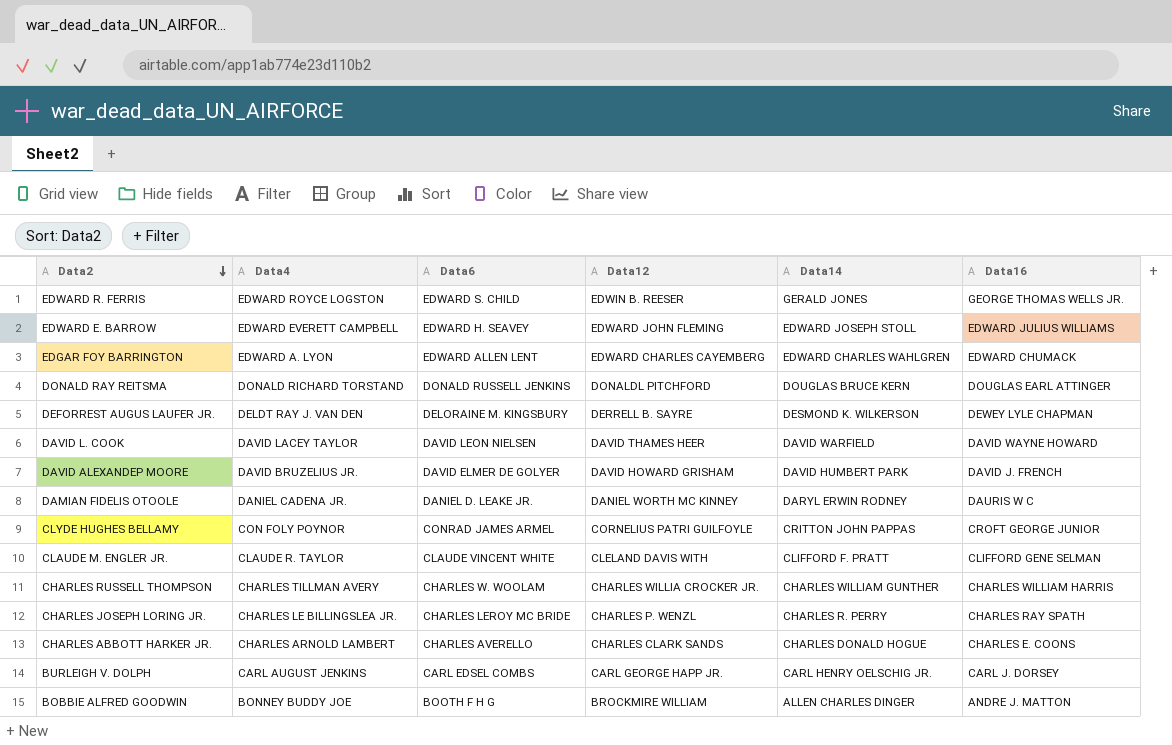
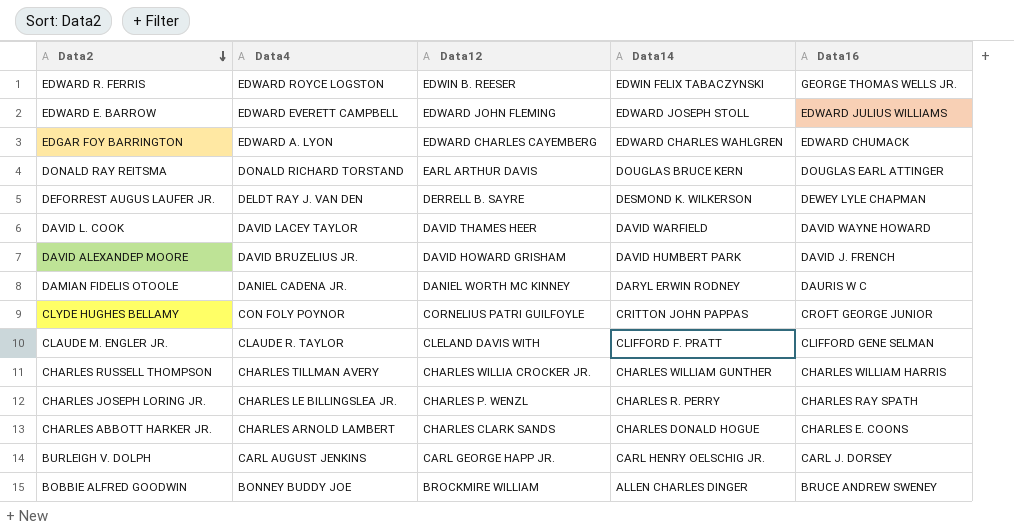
column Data6 | position: 3 -> none
EDWARD R. FERRIS | Data14: GERALD JONES -> EDWIN FELIX TABACZYNSKI
DONALD RAY REITSMA | Data12: DONALDL PITCHFORD -> EARL ARTHUR DAVIS
BOBBIE ALFRED GOODWIN | Data16: ANDRE J. MATTON -> BRUCE ANDREW SWENEY

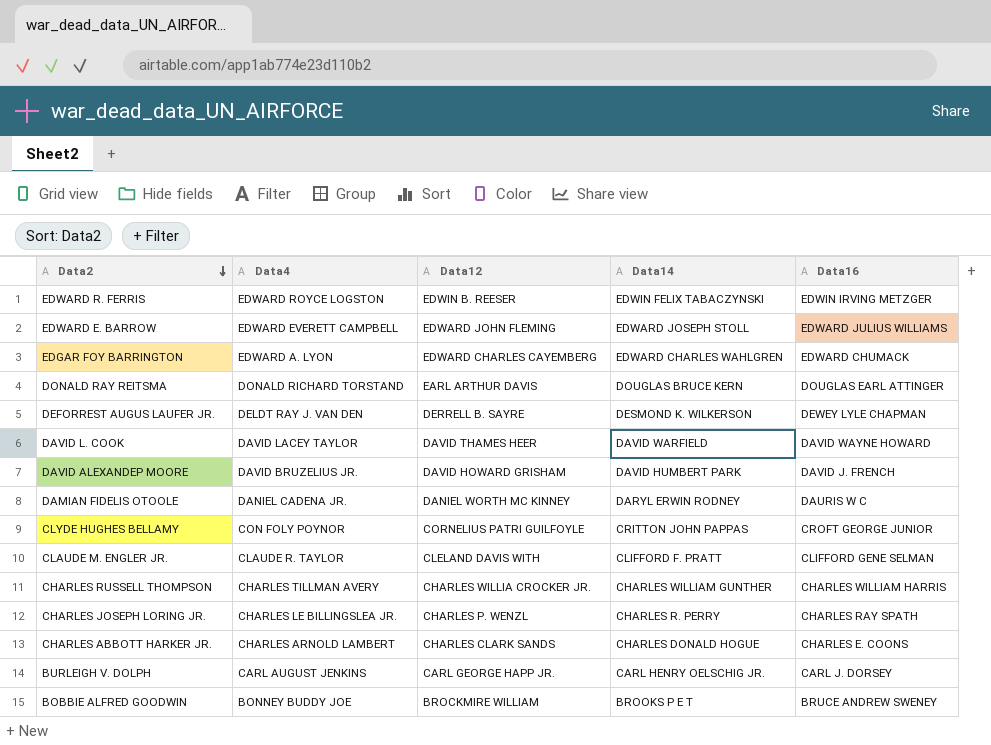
EDWARD R. FERRIS | Data16: GEORGE THOMAS WELLS JR. -> EDWIN IRVING METZGER
BOBBIE ALFRED GOODWIN | Data14: ALLEN CHARLES DINGER -> BROOKS P E T

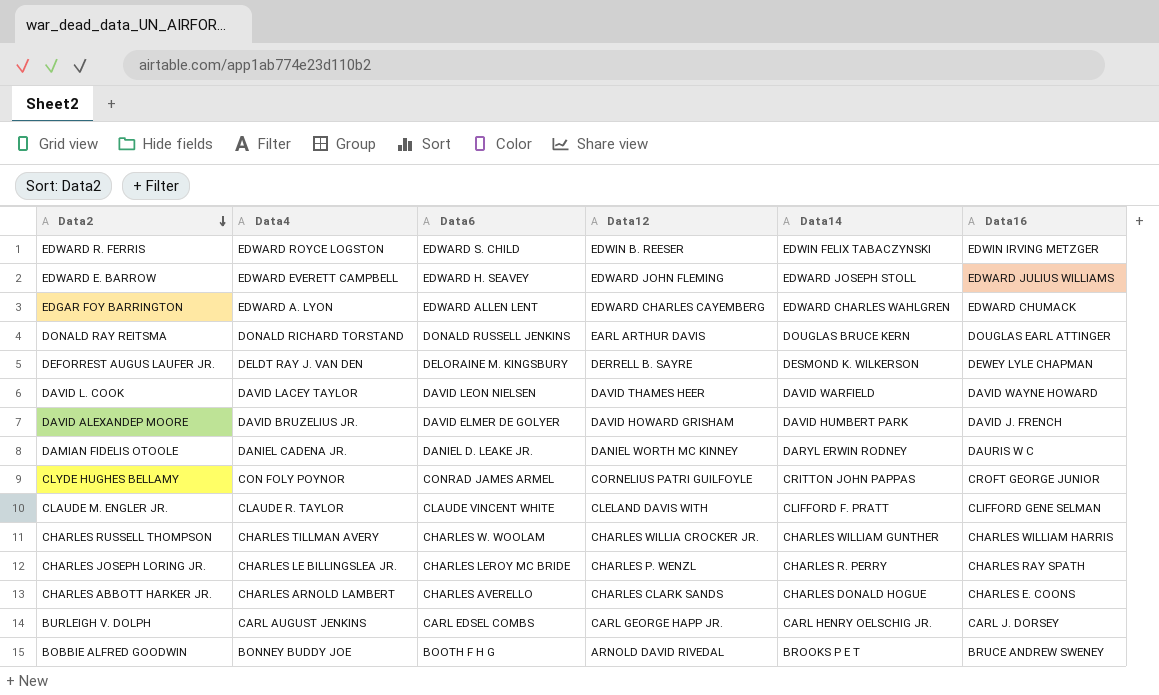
column Data6 | position: none -> 3
BOBBIE ALFRED GOODWIN | Data12: BROCKMIRE WILLIAM -> ARNOLD DAVID RIVEDAL

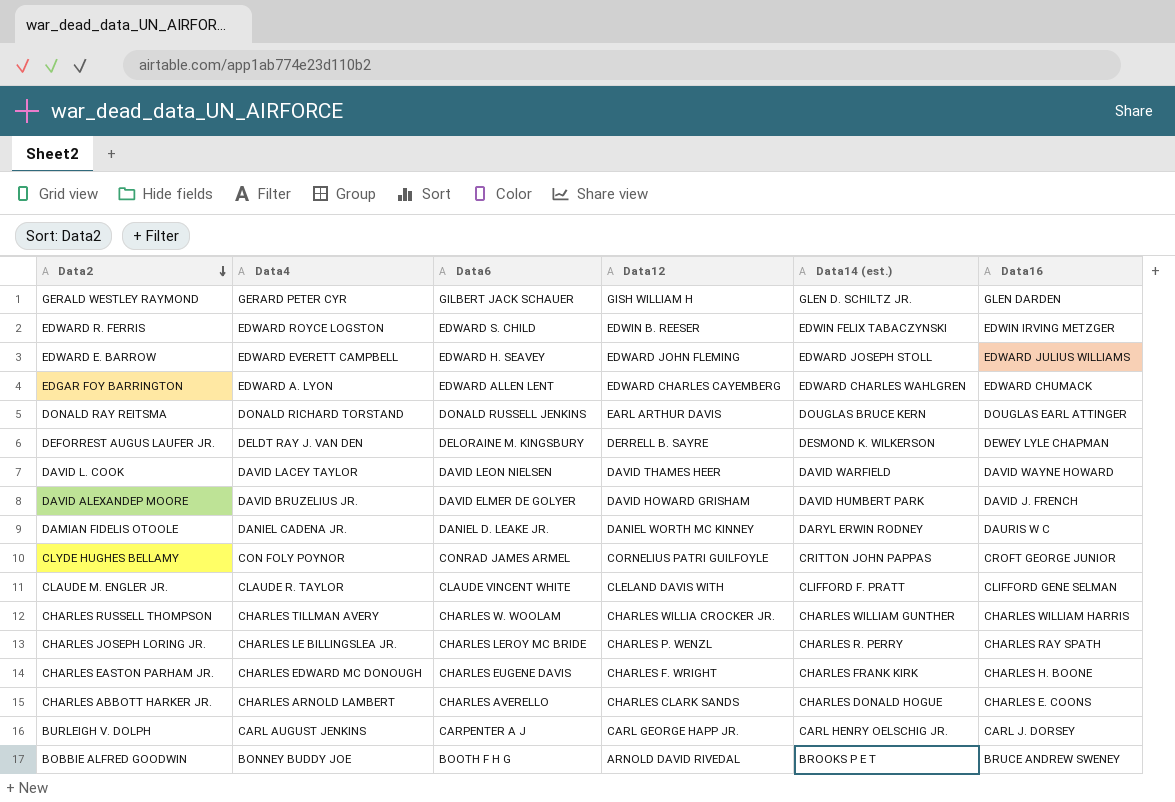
column name: Data14 -> Data14 (est.)
row GERALD WESTLEY RAYMOND: none -> GERARD PETER CYR | GILBERT JACK SCHAUER | GISH WILLIAM H | GLEN D. SCHILTZ JR. | GLEN DARDEN
row CHARLES EASTON PARHAM JR.: none -> CHARLES EDWARD MC DONOUGH | CHARLES EUGENE DAVIS | CHARLES F. WRIGHT | CHARLES FRANK KIRK | CHARLES H. BOONE
BURLEIGH V. DOLPH | Data6: CARL EDSEL COMBS -> CARPENTER A J

